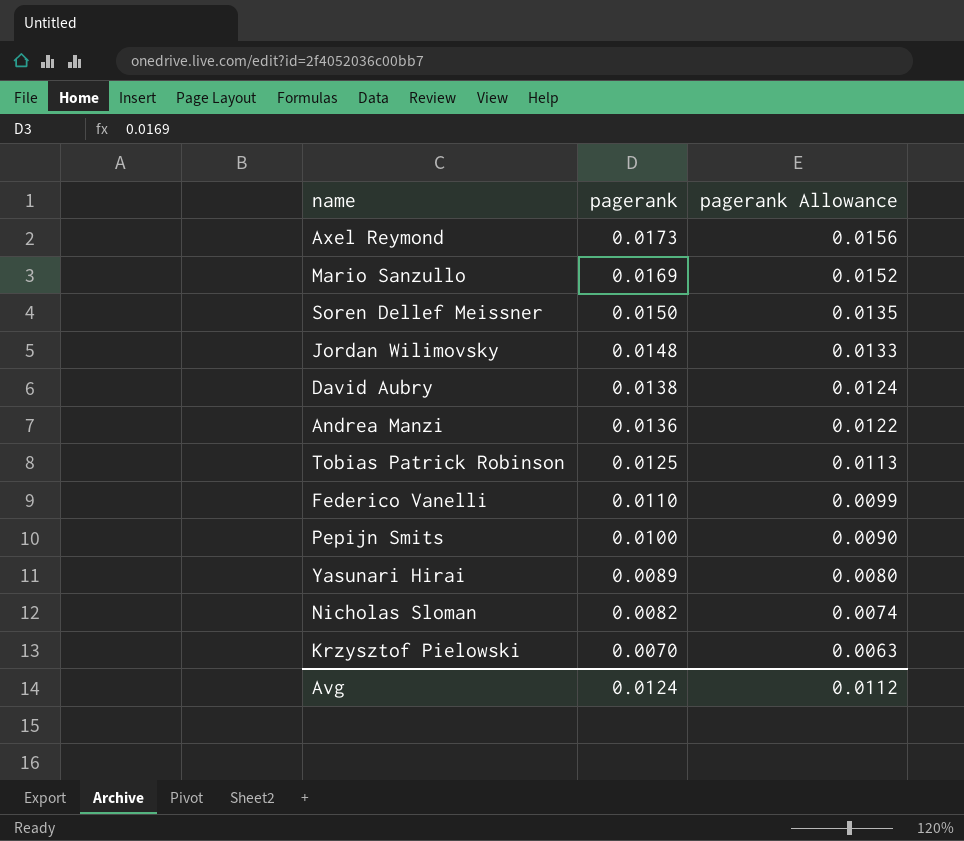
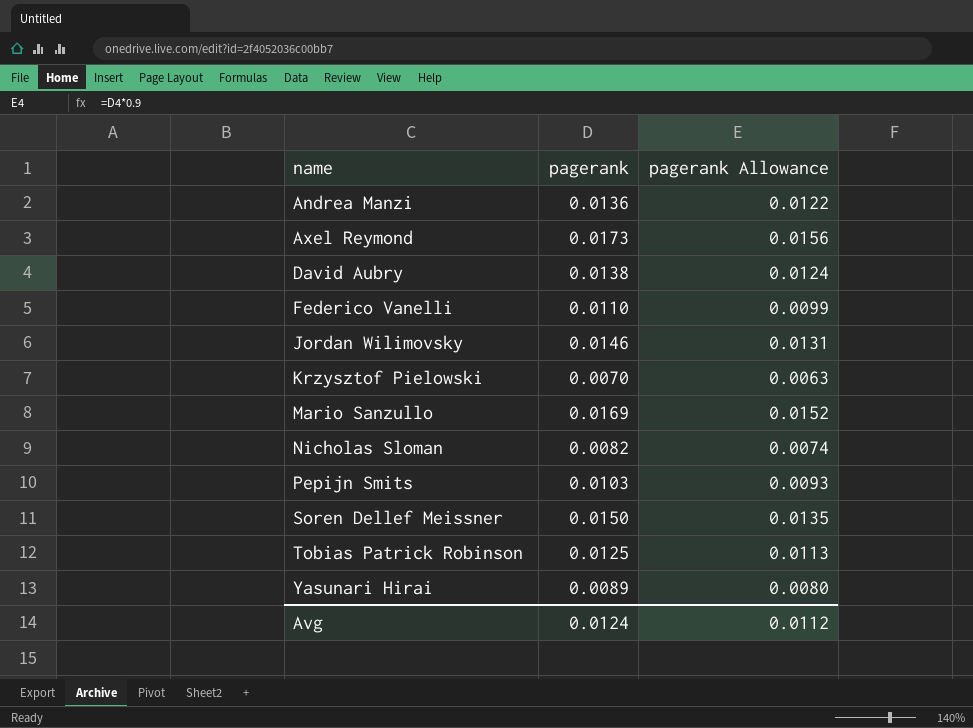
row order: pagerank descending -> name ascending
Jordan Wilimovsky | pagerank: 0.0148 -> 0.0146
Jordan Wilimovsky | pagerank Allowance: 0.0133 -> 0.0131
Pepijn Smits | pagerank: 0.0100 -> 0.0103
Pepijn Smits | pagerank Allowance: 0.0090 -> 0.0093

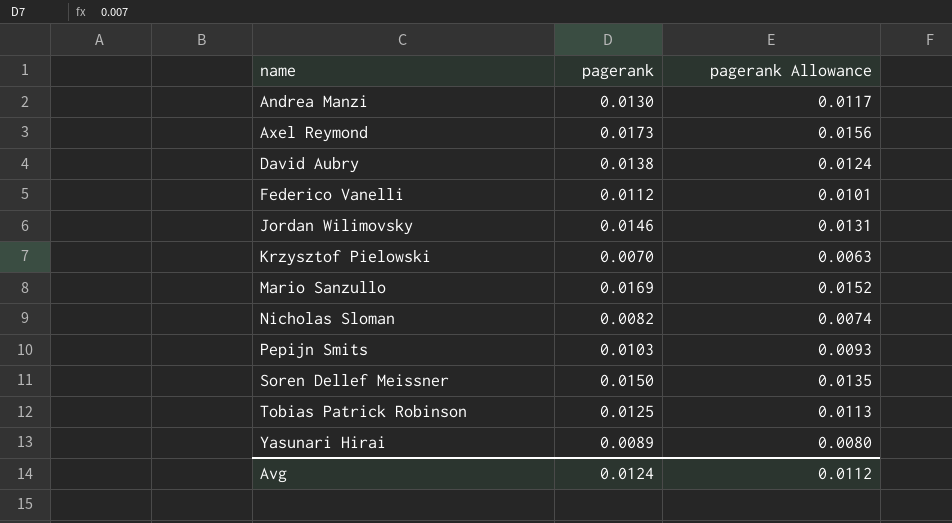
Andrea Manzi | pagerank: 0.0136 -> 0.0130
Andrea Manzi | pagerank Allowance: 0.0122 -> 0.0117
Federico Vanelli | pagerank: 0.0110 -> 0.0112
Federico Vanelli | pagerank Allowance: 0.0099 -> 0.0101

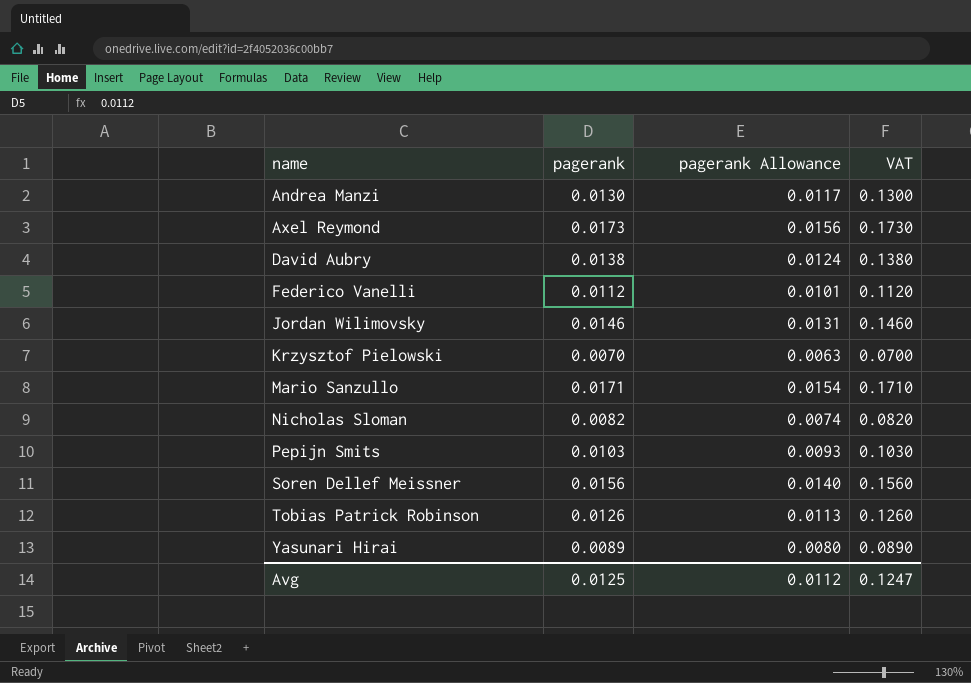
column VAT | formula: none -> [pagerank] * 10
Mario Sanzullo | pagerank: 0.0169 -> 0.0171
Mario Sanzullo | pagerank Allowance: 0.0152 -> 0.0154
Soren Dellef Meissner | pagerank: 0.0150 -> 0.0156
Soren Dellef Meissner | pagerank Allowance: 0.0135 -> 0.0140
Tobias Patrick Robinson | pagerank: 0.0125 -> 0.0126
Avg | pagerank: 0.0124 -> 0.0125

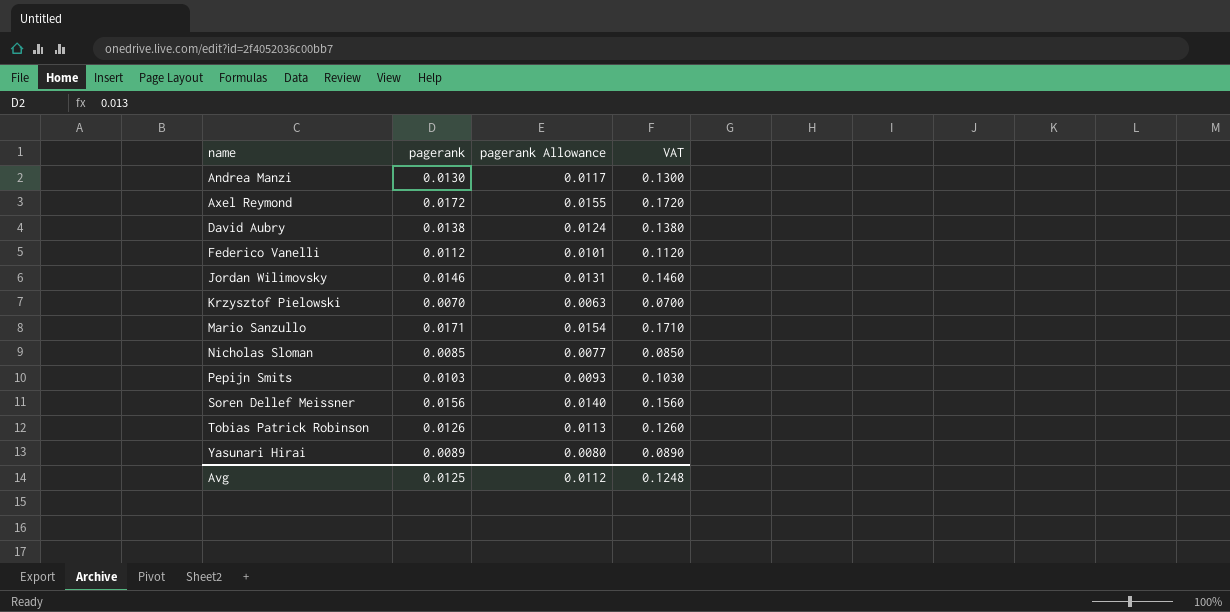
Axel Reymond | pagerank: 0.0173 -> 0.0172
Axel Reymond | pagerank Allowance: 0.0156 -> 0.0155
Axel Reymond | VAT: 0.1730 -> 0.1720
Nicholas Sloman | pagerank: 0.0082 -> 0.0085
Nicholas Sloman | pagerank Allowance: 0.0074 -> 0.0077
Nicholas Sloman | VAT: 0.0820 -> 0.0850
Avg | VAT: 0.1247 -> 0.1248

